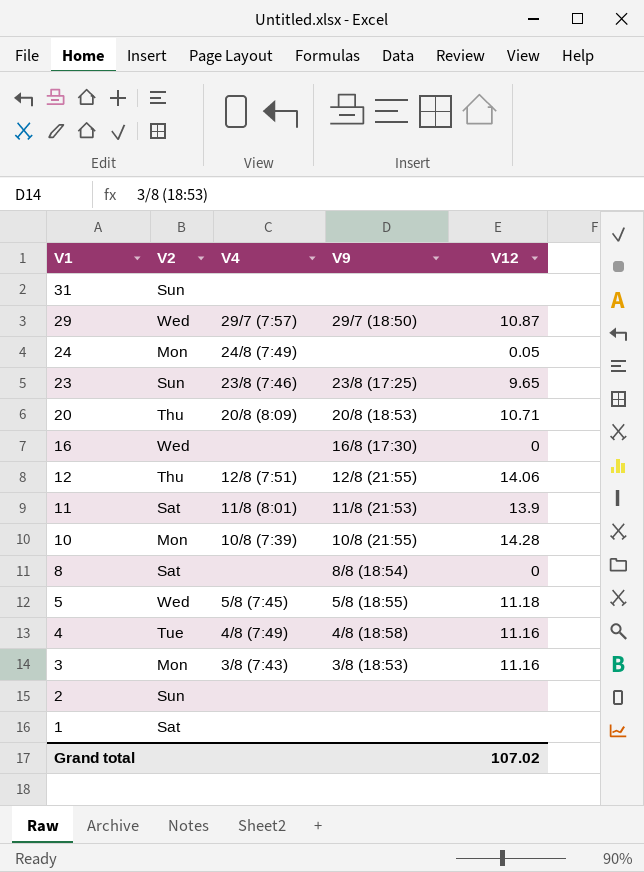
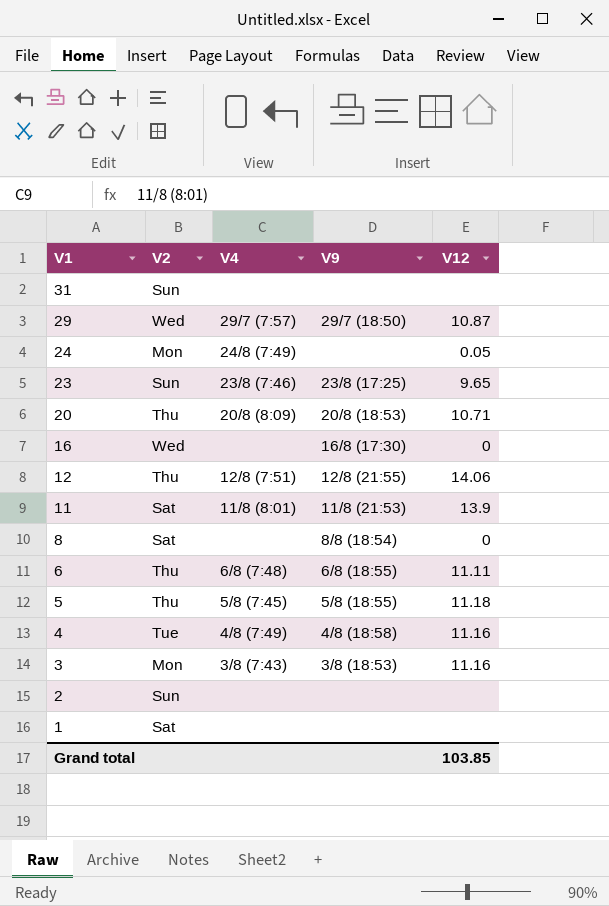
row 10: Mon | 10/8 (7:39) | 10/8 (21:55) | 14.28 -> none
row 6: none -> Thu | 6/8 (7:48) | 6/8 (18:55) | 11.11
5 | V2: Wed -> Thu
Grand total | V12: 107.02 -> 103.85

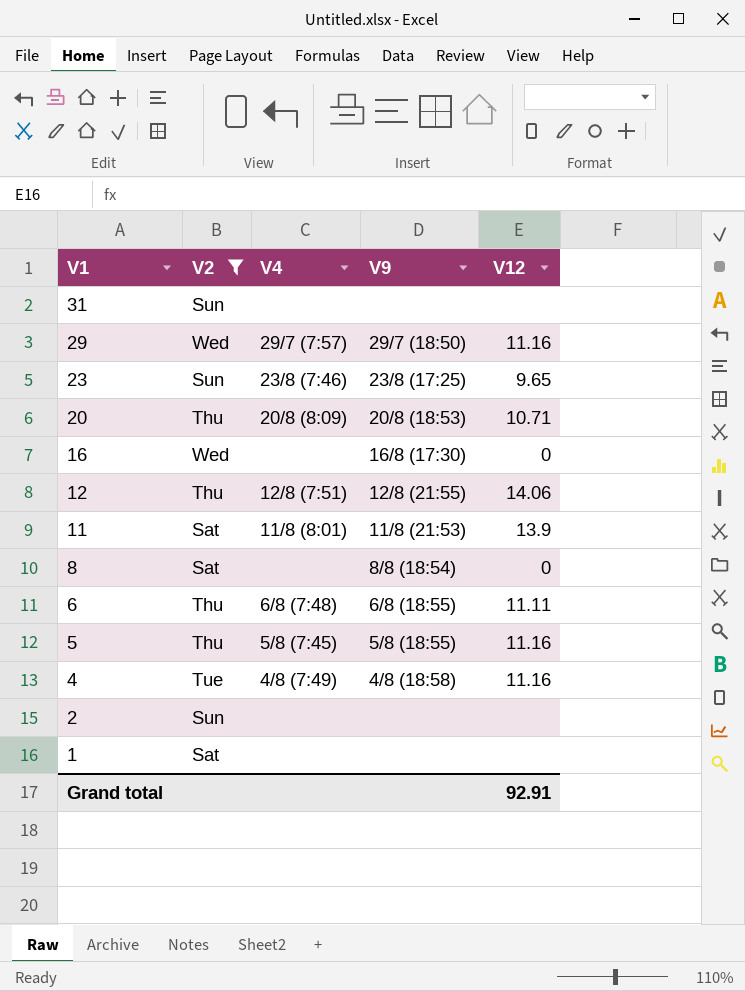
filter: none -> V2 != Mon
29 | V12: 10.87 -> 11.16
5 | V12: 11.18 -> 11.16
Grand total | V12: 103.85 -> 92.91

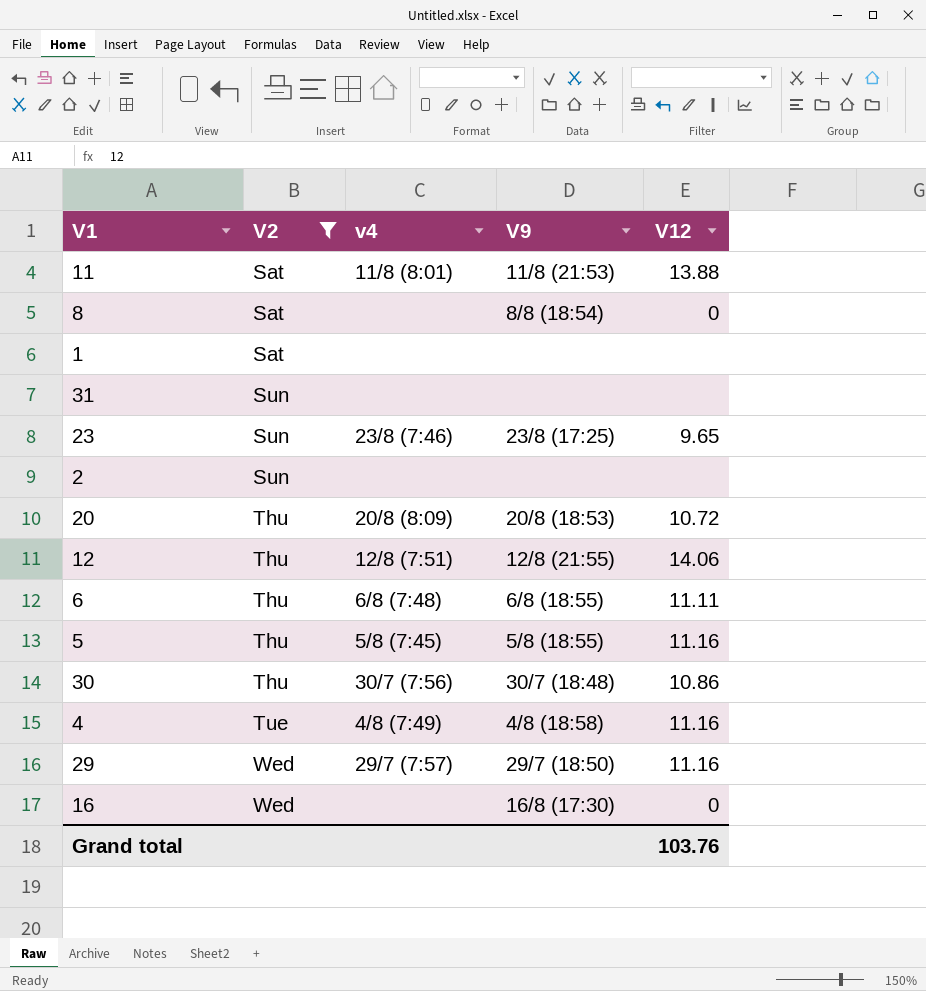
row order: V1 descending -> V2 ascending
column name: V4 -> v4
11 | V12: 13.9 -> 13.88
20 | V12: 10.71 -> 10.72
row 30: none -> Thu | 30/7 (7:56) | 30/7 (18:48) | 10.86
Grand total | V12: 92.91 -> 103.76

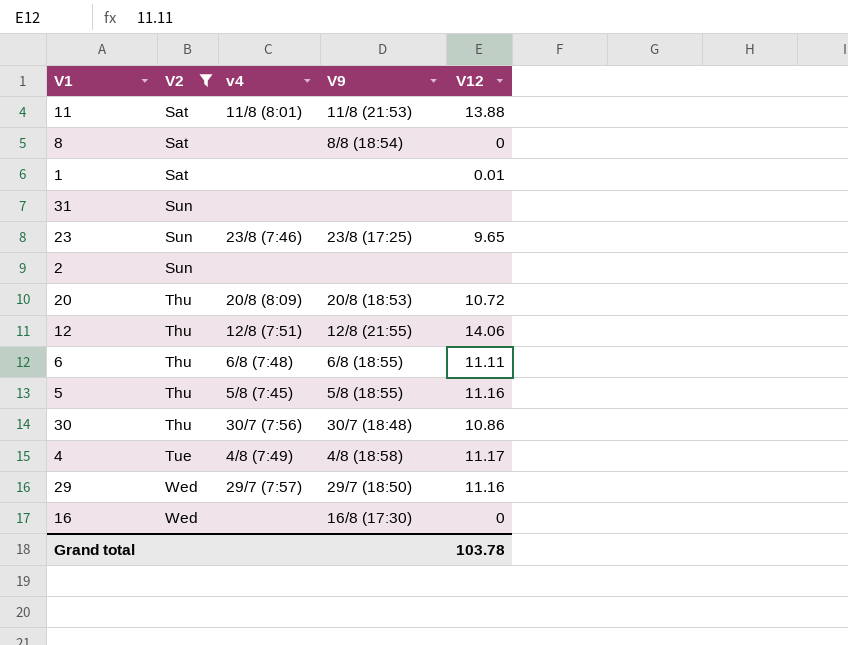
1 | V12: none -> 0.01
4 | V12: 11.16 -> 11.17
Grand total | V12: 103.76 -> 103.78

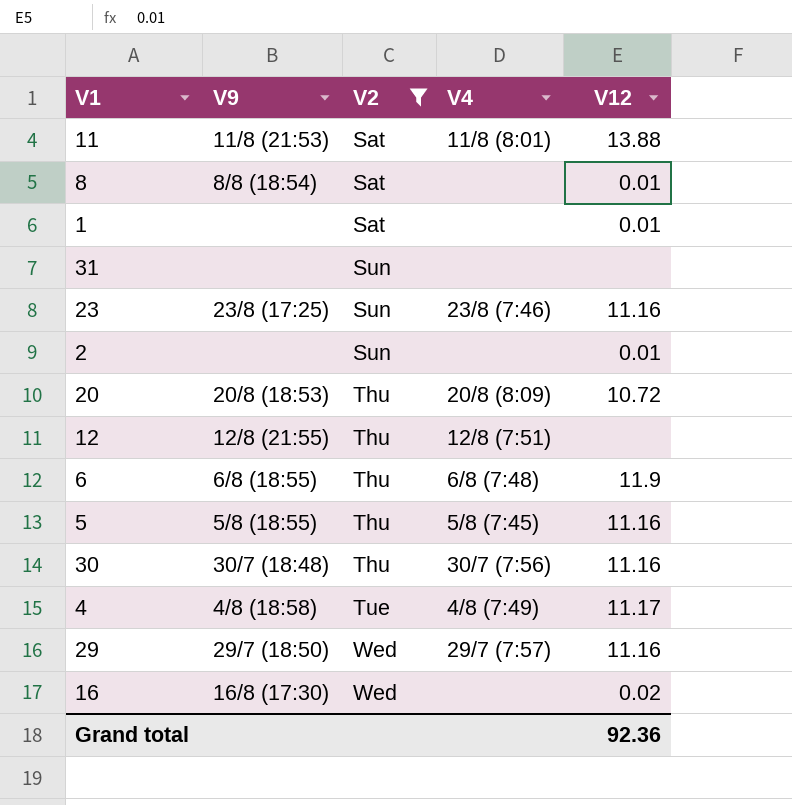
column V9 | position: 4 -> 2
column name: v4 -> V4
8 | V12: 0 -> 0.01
23 | V12: 9.65 -> 11.16
2 | V12: none -> 0.01
12 | V12: 14.06 -> none
6 | V12: 11.11 -> 11.9
30 | V12: 10.86 -> 11.16
16 | V12: 0 -> 0.02
Grand total | V12: 103.78 -> 92.36

